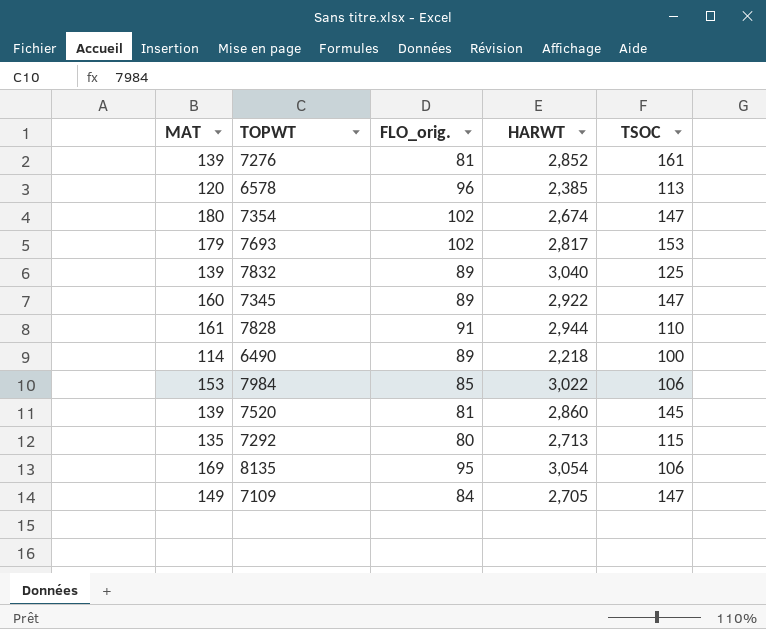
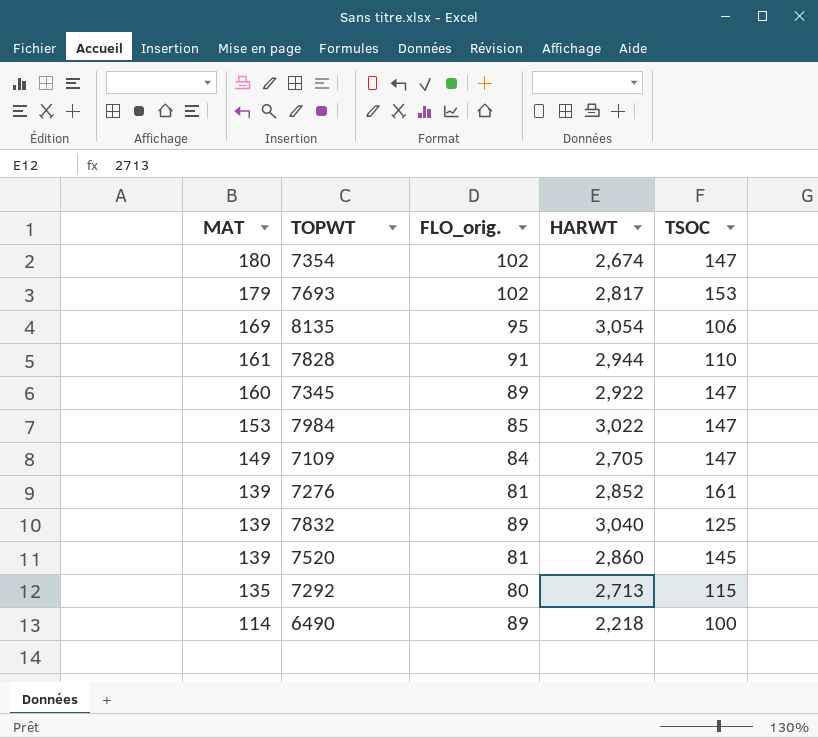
row order: none -> MAT descending
row 6578: 120 | 96 | 2,385 | 113 -> none
7984 | TSOC: 106 -> 147

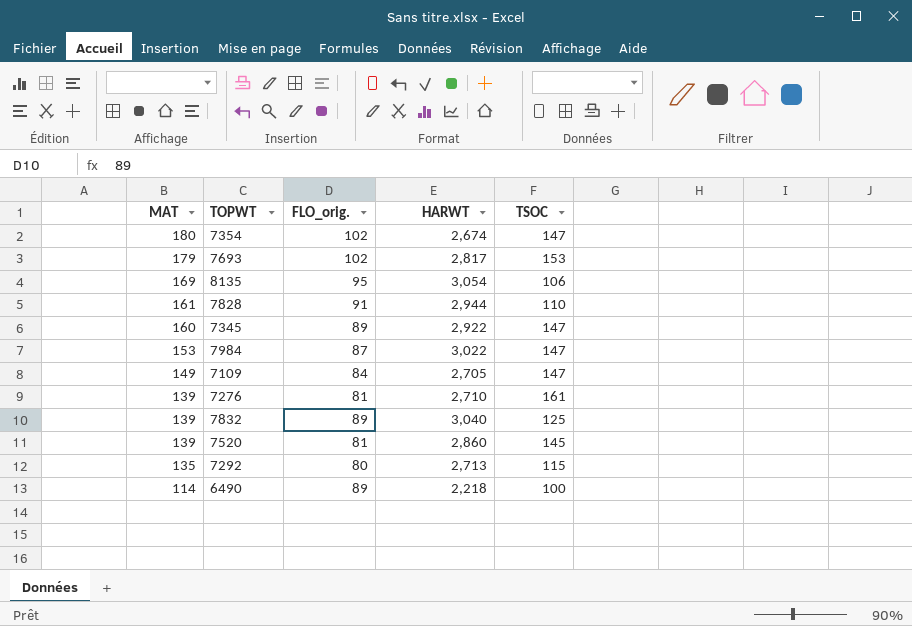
7984 | FLO_orig.: 85 -> 87
7276 | HARWT: 2,852 -> 2,710

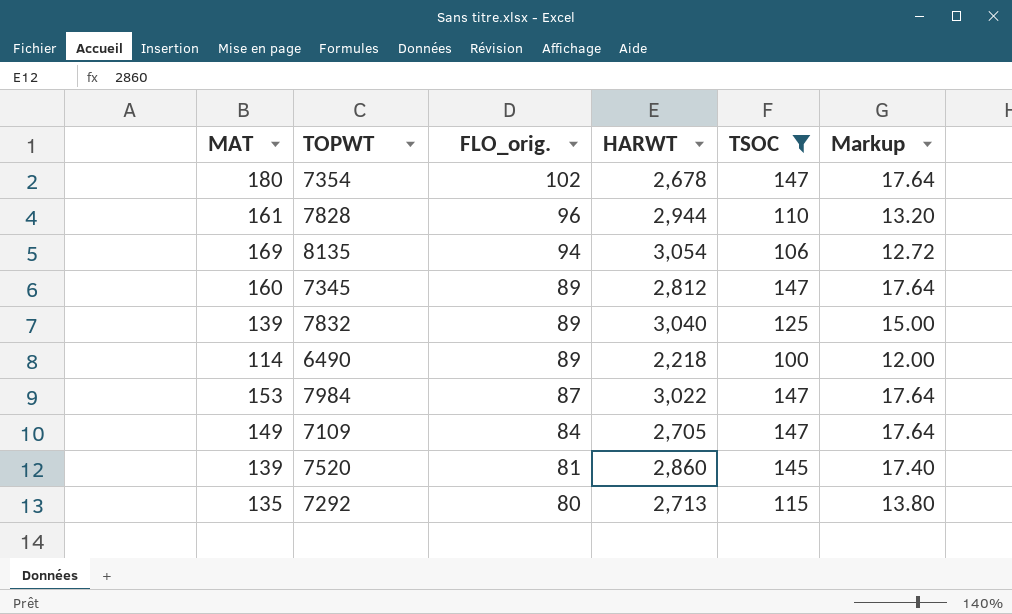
filter: none -> TSOC <= 147
row order: MAT descending -> FLO_orig. descending
column Markup | formula: none -> [TSOC] * 0.12
7354 | HARWT: 2,674 -> 2,678
7828 | FLO_orig.: 91 -> 96
8135 | FLO_orig.: 95 -> 94
7345 | HARWT: 2,922 -> 2,812

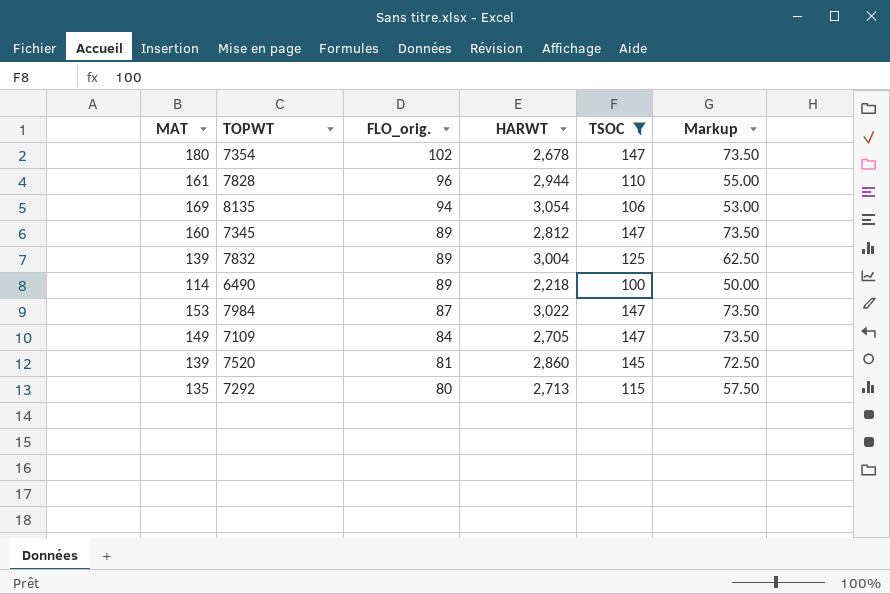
column Markup | formula: [TSOC] * 0.12 -> [TSOC] * 0.5
7832 | HARWT: 3,040 -> 3,004

